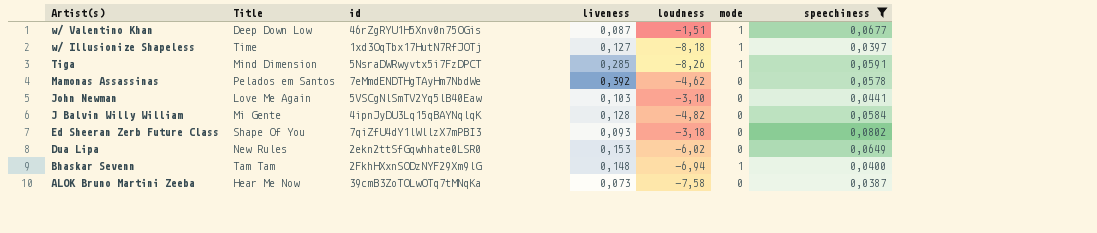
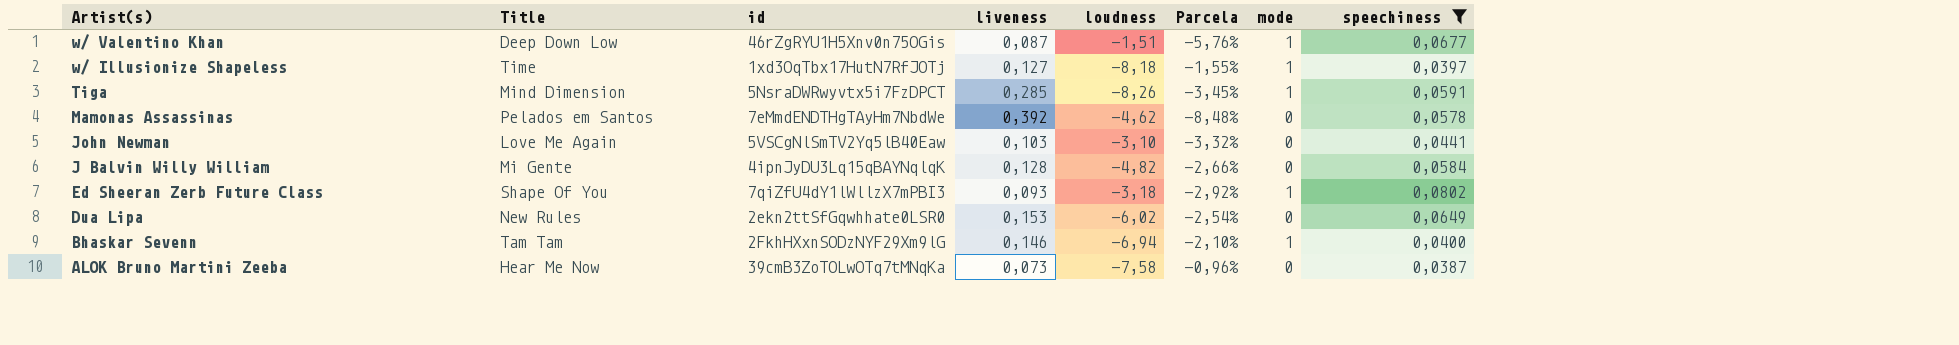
column Parcela | formula: none -> [liveness] / [loudness]
Ed Sheeran Zerb Future Class | mode: 0 -> 1
Bhaskar Sevenn | liveness: 0,148 -> 0,146

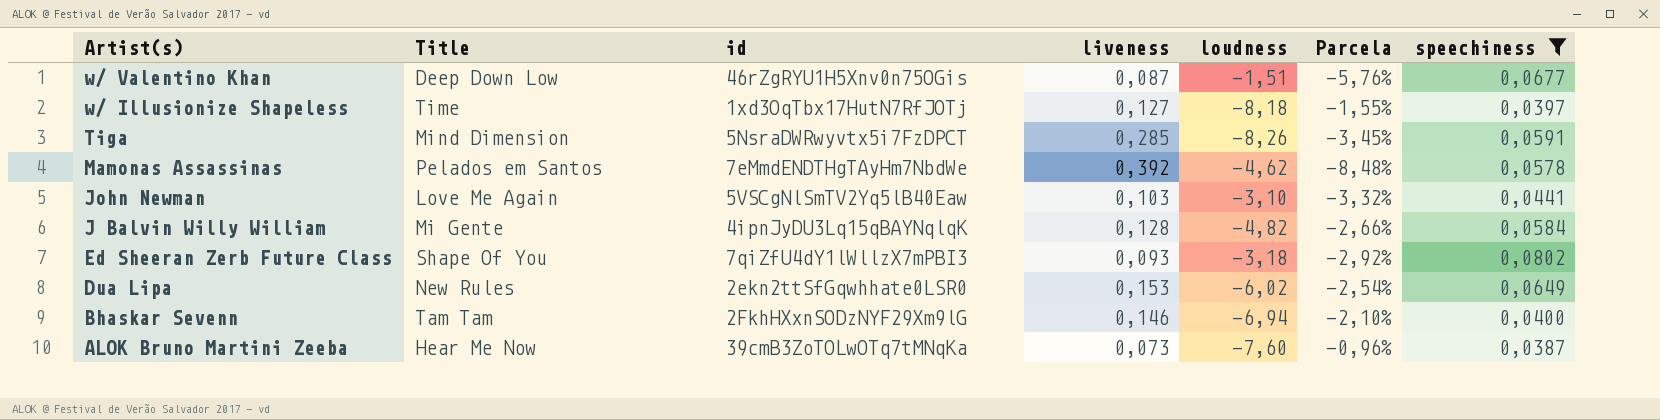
column mode | position: 7 -> none
ALOK Bruno Martini Zeeba | loudness: -7,58 -> -7,60

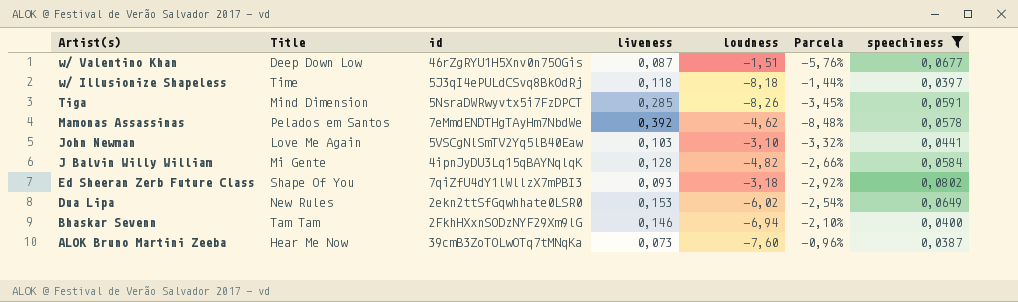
w/ Illusionize Shapeless | id: 1xd3OqTbx17HutN7RfJOTj -> 5J3qI4ePULdCSvq8BkOdRj
w/ Illusionize Shapeless | liveness: 0,127 -> 0,118
w/ Illusionize Shapeless | Parcela: -1,55% -> -1,44%

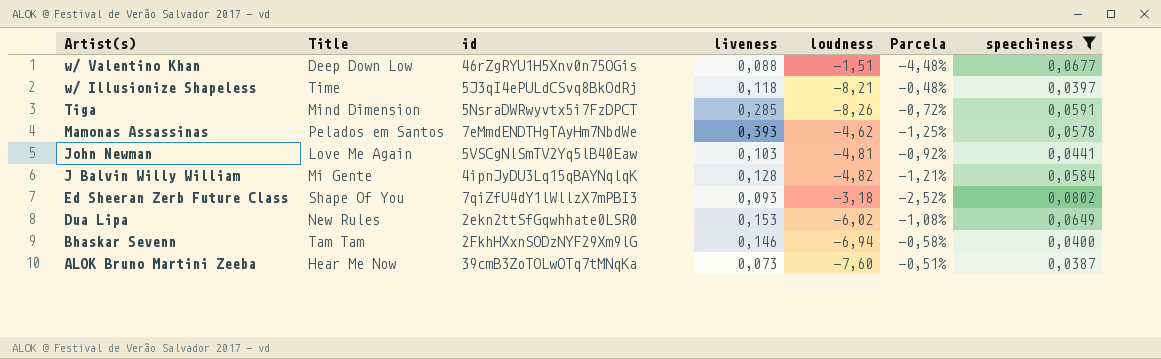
column Parcela | formula: [liveness] / [loudness] -> [speechiness] / [loudness]
w/ Valentino Khan | liveness: 0,087 -> 0,088
w/ Illusionize Shapeless | loudness: -8,18 -> -8,21
Mamonas Assassinas | liveness: 0,392 -> 0,393
John Newman | loudness: -3,10 -> -4,81

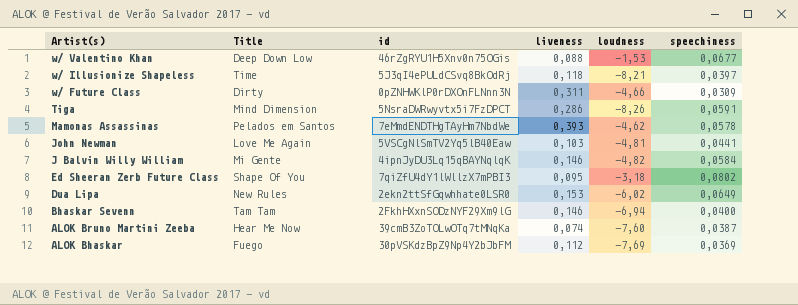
filter: speechiness >= 0,0387 -> none
column Parcela | formula: [speechiness] / [loudness] -> none
w/ Valentino Khan | loudness: -1,51 -> -1,53
Tiga | liveness: 0,285 -> 0,286
J Balvin Willy William | liveness: 0,128 -> 0,146
Ed Sheeran Zerb Future Class | liveness: 0,093 -> 0,095
ALOK Bruno Martini Zeeba | liveness: 0,073 -> 0,074

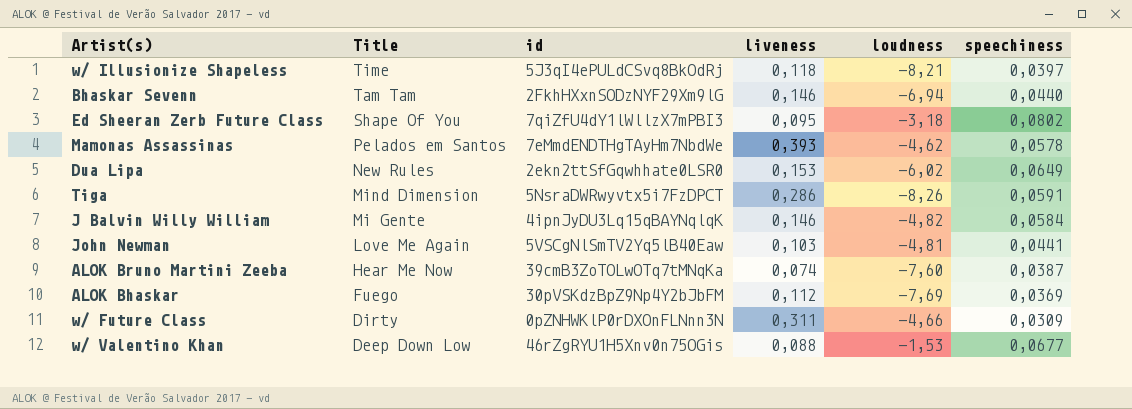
row order: Artist(s) descending -> Title descending
Bhaskar Sevenn | speechiness: 0,0400 -> 0,0440

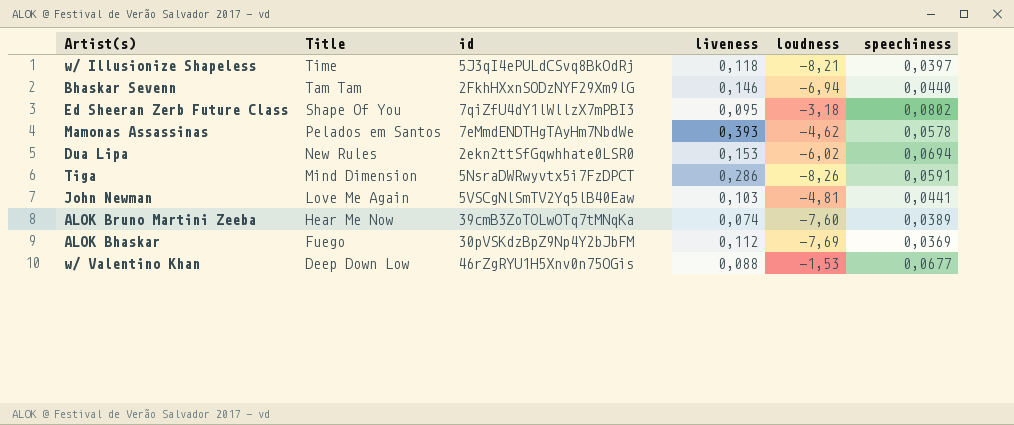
row J Balvin Willy William: Mi Gente | 4ipnJyDU3Lq15qBAYNqlqK | 0,146 | -4,82 | 0,0584 -> none
row w/ Future Class: Dirty | 0pZNHWKlP0rDXOnFLNnn3N | 0,311 | -4,66 | 0,0309 -> none
Dua Lipa | speechiness: 0,0649 -> 0,0694
ALOK Bruno Martini Zeeba | speechiness: 0,0387 -> 0,0389

